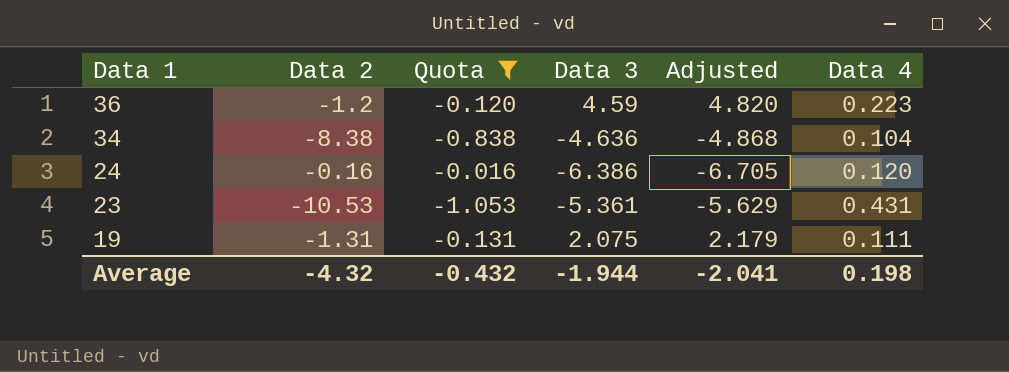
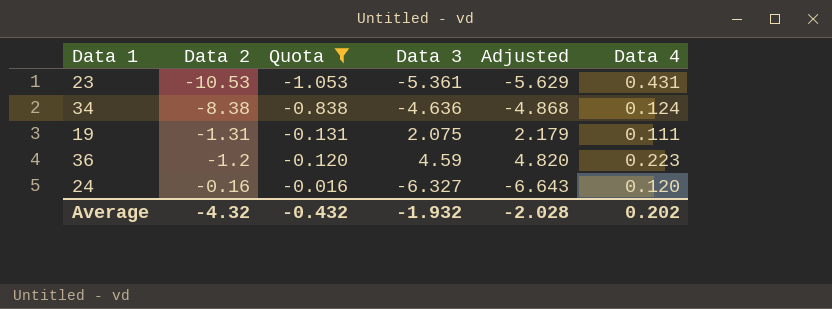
row order: Data 1 descending -> Data 2 ascending
34 | Data 4: 0.104 -> 0.124
24 | Data 3: -6.386 -> -6.327
24 | Adjusted: -6.705 -> -6.643
Average | Data 3: -1.944 -> -1.932
Average | Adjusted: -2.041 -> -2.028
Average | Data 4: 0.198 -> 0.202

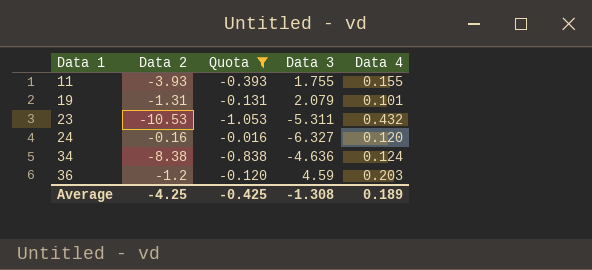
row order: Data 2 ascending -> Data 1 ascending
column Adjusted | formula: [Data 3] * 1.05 -> none
row 11: none -> -3.93 | -0.393 | 1.755 | 0.155
19 | Data 3: 2.075 -> 2.079
19 | Data 4: 0.111 -> 0.101
23 | Data 3: -5.361 -> -5.311
23 | Data 4: 0.431 -> 0.432
36 | Data 4: 0.223 -> 0.203
Average | Data 2: -4.32 -> -4.25
Average | Quota: -0.432 -> -0.425
Average | Data 3: -1.932 -> -1.308
Average | Data 4: 0.202 -> 0.189

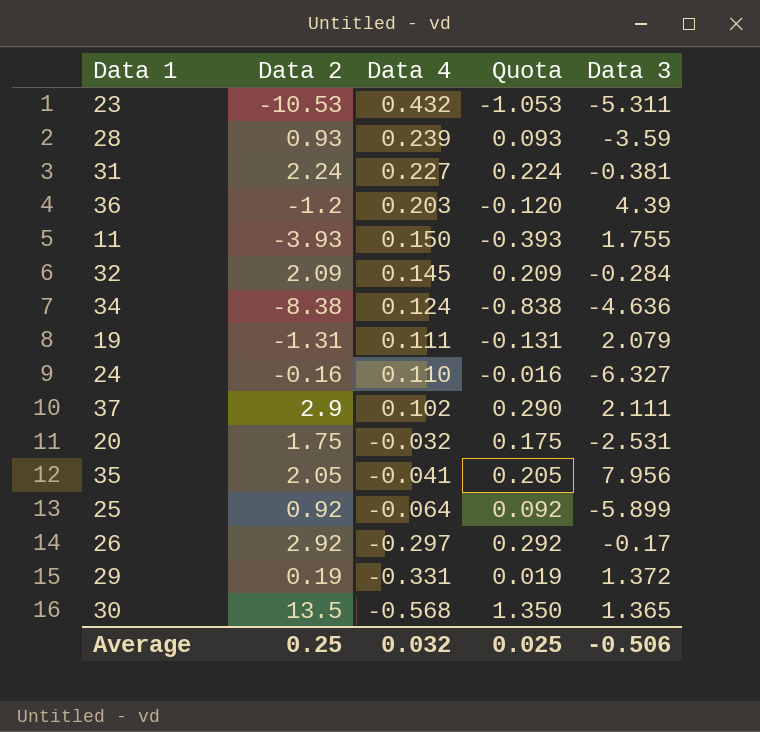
filter: Quota <= -0.016 -> none
row order: Data 1 ascending -> Data 4 descending
column Data 4 | position: 5 -> 3
36 | Data 3: 4.59 -> 4.39
11 | Data 4: 0.155 -> 0.150
19 | Data 4: 0.101 -> 0.111
24 | Data 4: 0.120 -> 0.110
Average | Data 2: -4.25 -> 0.25
Average | Data 4: 0.189 -> 0.032
Average | Quota: -0.425 -> 0.025
Average | Data 3: -1.308 -> -0.506

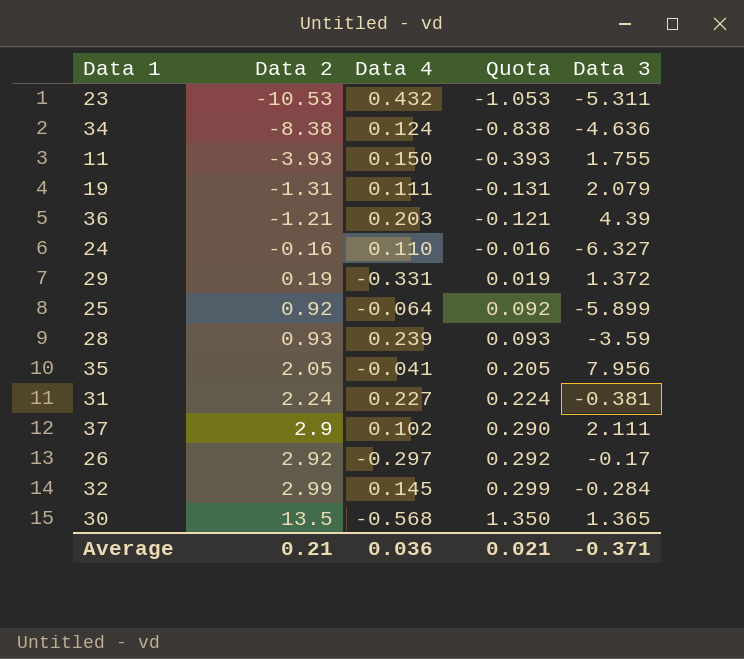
row order: Data 4 descending -> Data 2 ascending
row 20: 1.75 | -0.032 | 0.175 | -2.531 -> none
36 | Data 2: -1.2 -> -1.21
36 | Quota: -0.120 -> -0.121
32 | Data 2: 2.09 -> 2.99
32 | Quota: 0.209 -> 0.299
Average | Data 2: 0.25 -> 0.21
Average | Data 4: 0.032 -> 0.036
Average | Quota: 0.025 -> 0.021
Average | Data 3: -0.506 -> -0.371

